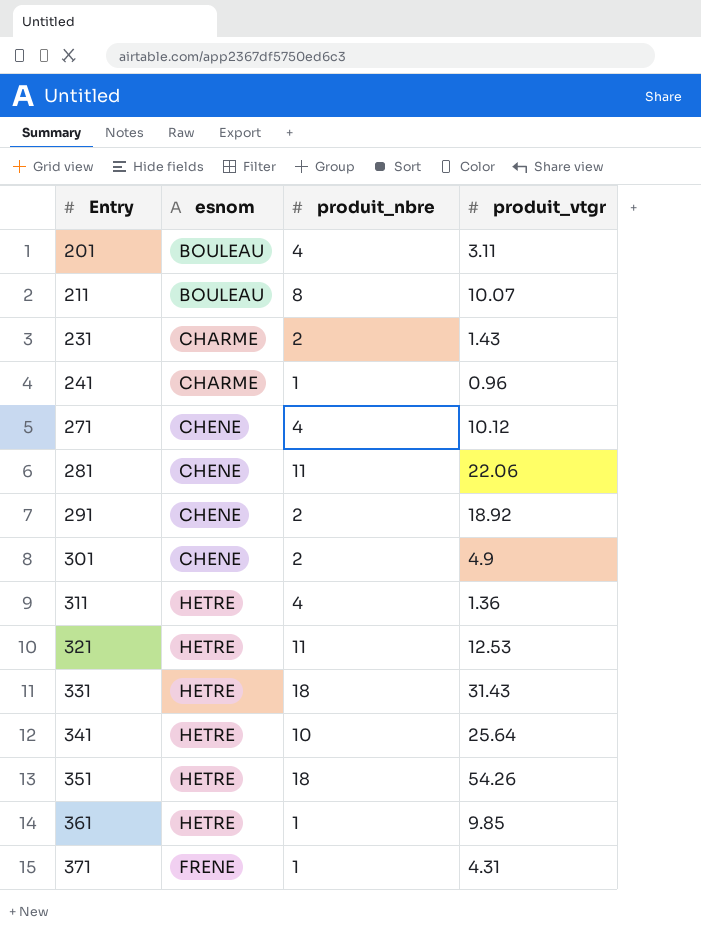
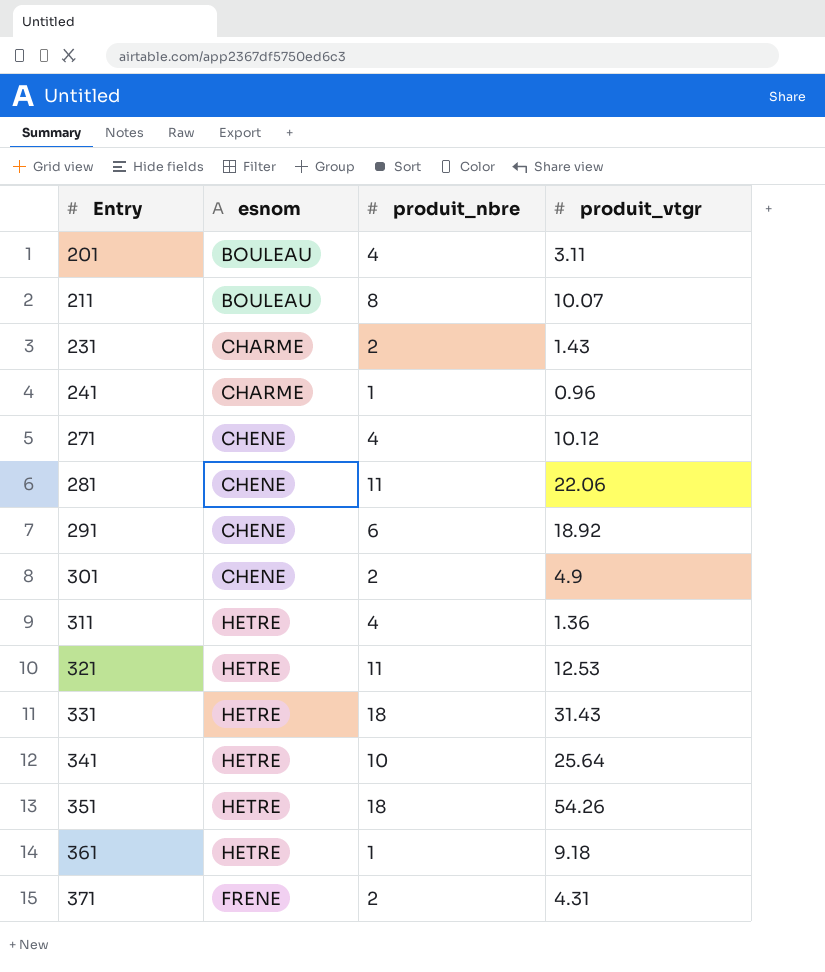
291 | produit_nbre: 2 -> 6
361 | produit_vtgr: 9.85 -> 9.18
371 | produit_nbre: 1 -> 2

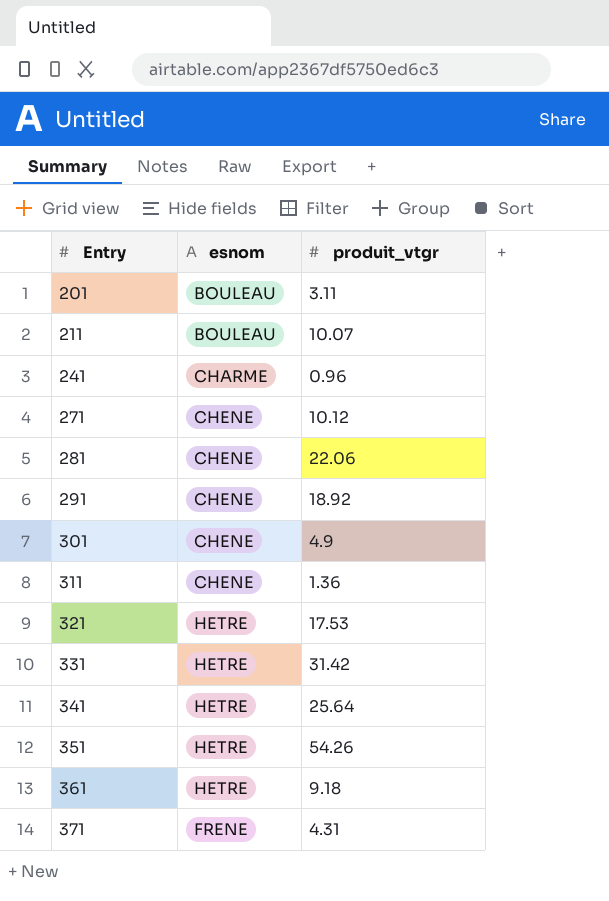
column produit_nbre | position: 3 -> none
row 231: CHARME | 2 | 1.43 -> none
311 | esnom: HETRE -> CHENE
321 | produit_vtgr: 12.53 -> 17.53
331 | produit_vtgr: 31.43 -> 31.42

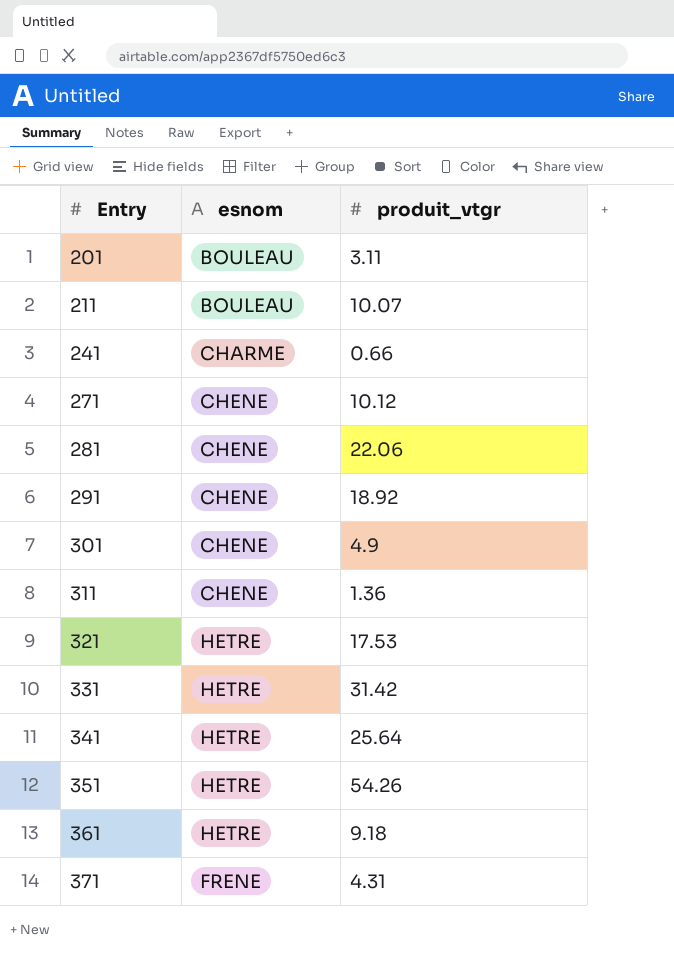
241 | produit_vtgr: 0.96 -> 0.66

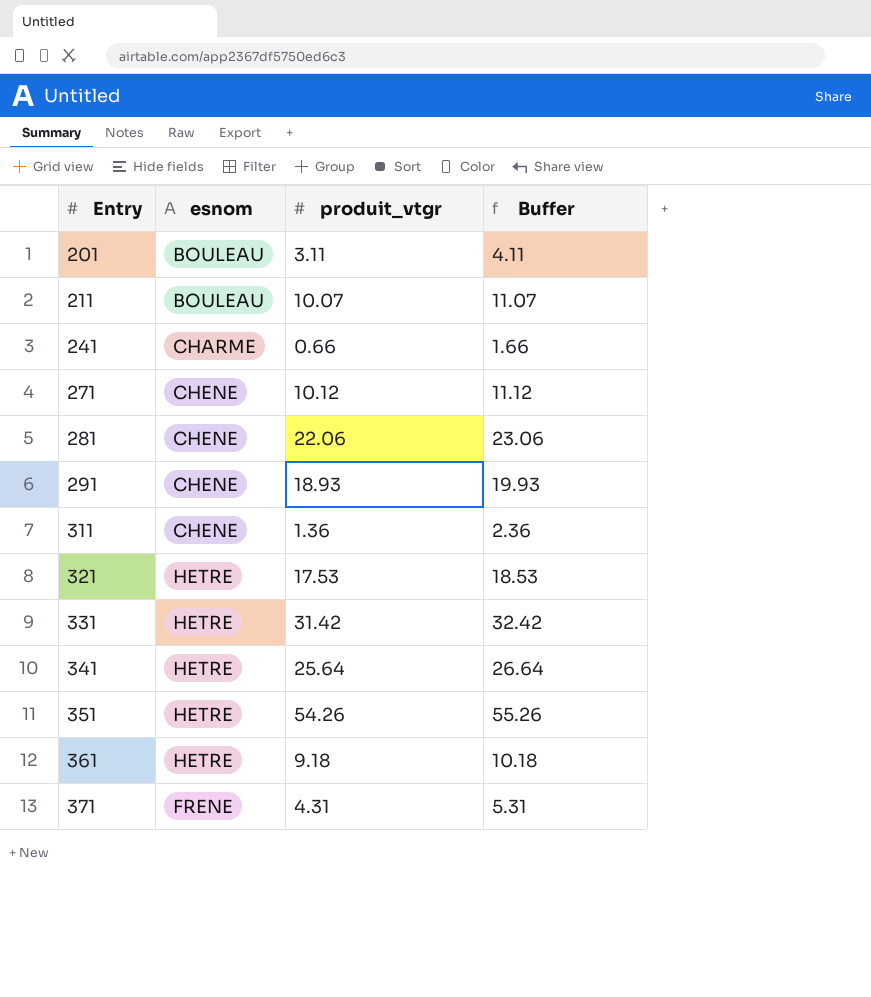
column Buffer | formula: none -> [produit_vtgr] + 1
row 301: CHENE | 4.9 -> none
291 | produit_vtgr: 18.92 -> 18.93

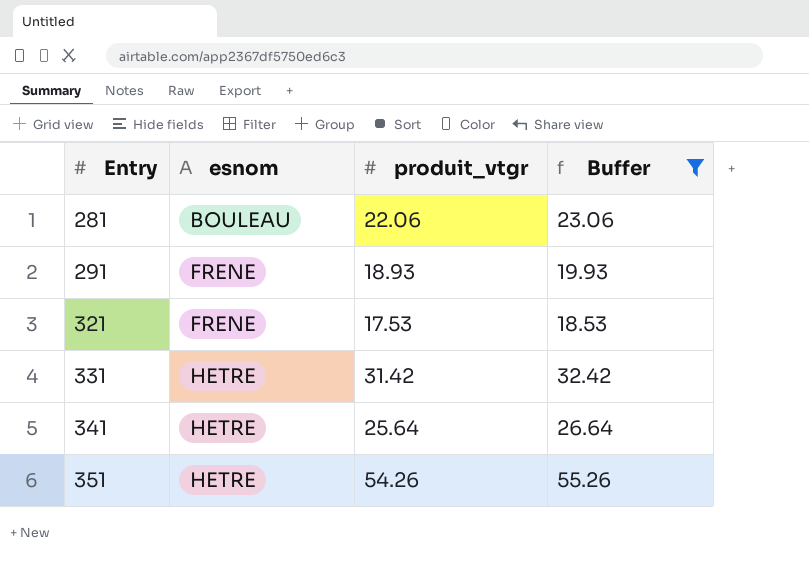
filter: none -> Buffer >= 18.53
281 | esnom: CHENE -> BOULEAU
291 | esnom: CHENE -> FRENE
321 | esnom: HETRE -> FRENE

